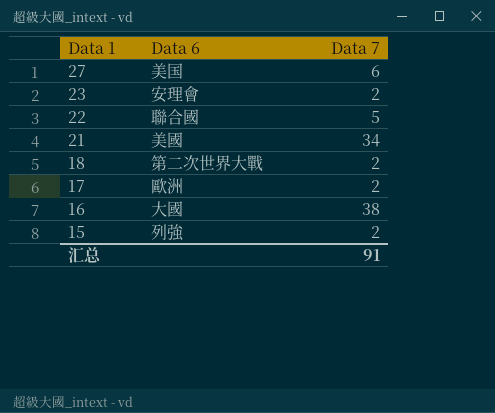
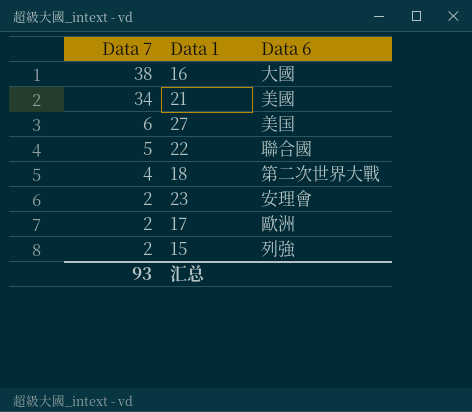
row order: Data 1 descending -> Data 7 descending
column Data 7 | position: 3 -> 1
18 | Data 7: 2 -> 4
汇总 | Data 7: 91 -> 93

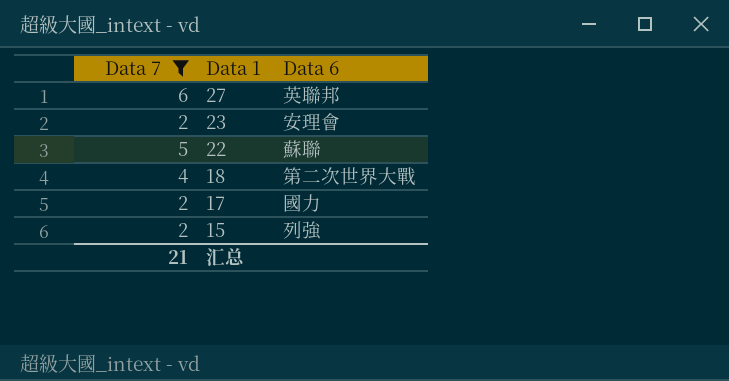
filter: none -> Data 7 <= 6
row order: Data 7 descending -> Data 1 descending
27 | Data 6: 美国 -> 英聯邦
22 | Data 6: 聯合國 -> 蘇聯
17 | Data 6: 歐洲 -> 國力
汇总 | Data 7: 93 -> 21

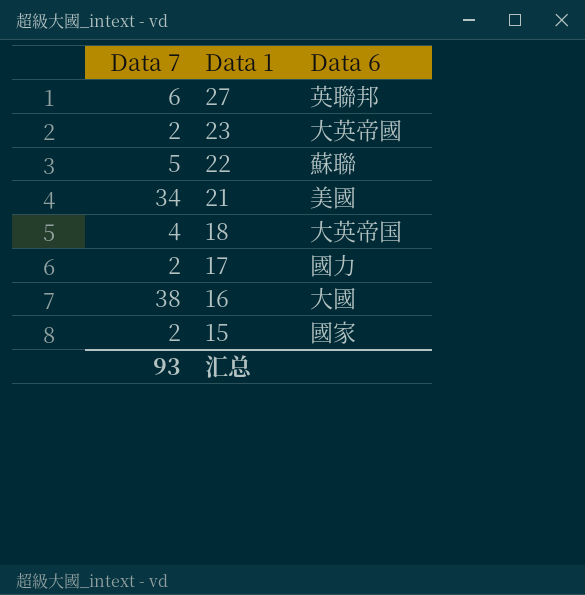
filter: Data 7 <= 6 -> none
23 | Data 6: 安理會 -> 大英帝國
18 | Data 6: 第二次世界大戰 -> 大英帝国
15 | Data 6: 列強 -> 國家
汇总 | Data 7: 21 -> 93

